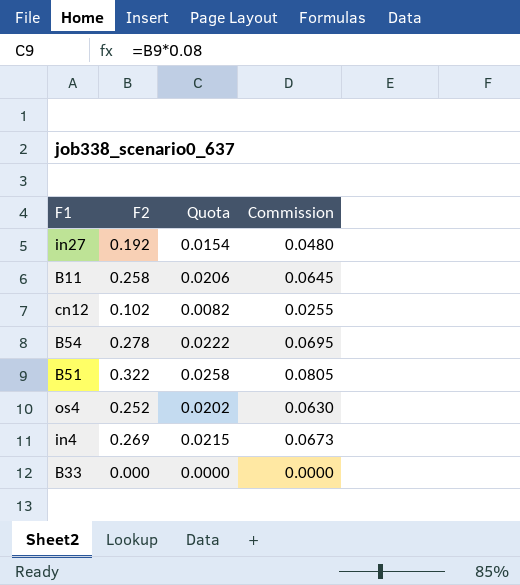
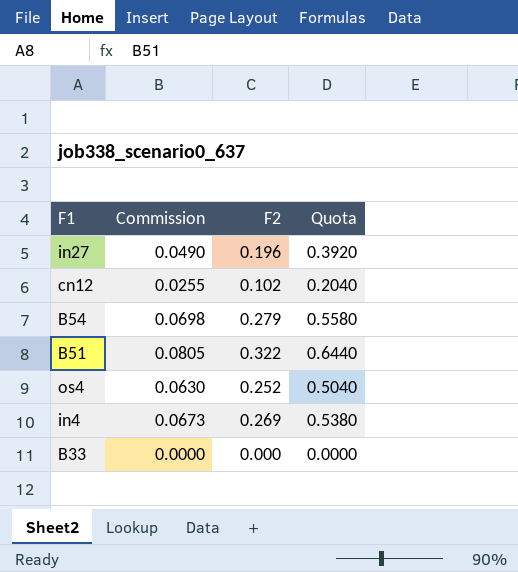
column Commission | position: 4 -> 2
column Quota | formula: [F2] * 0.08 -> [F2] * 2
row B11: 0.258 | 0.0206 | 0.0645 -> none
in27 | Commission: 0.0480 -> 0.0490
in27 | F2: 0.192 -> 0.196
B54 | Commission: 0.0695 -> 0.0698
B54 | F2: 0.278 -> 0.279

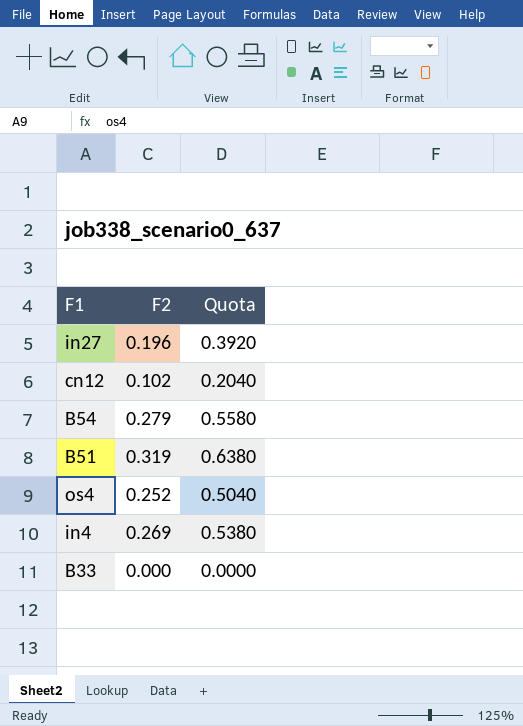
column Commission | formula: [F2] * 0.25 -> none
B51 | F2: 0.322 -> 0.319
B51 | Quota: 0.6440 -> 0.6380

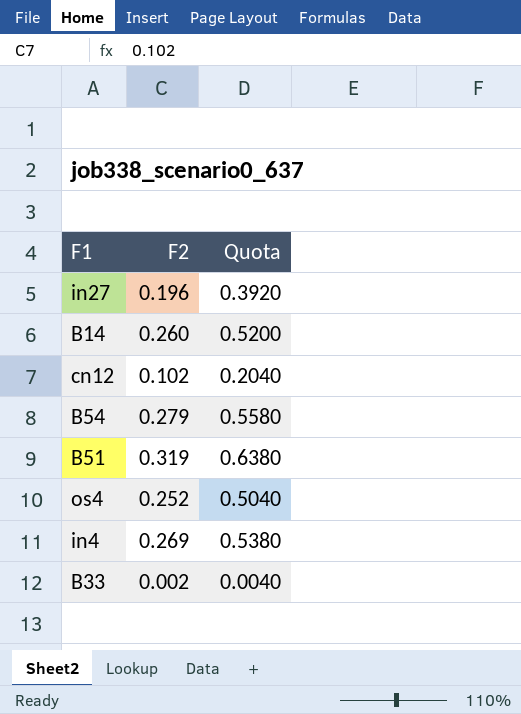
row B14: none -> 0.260 | 0.5200
B33 | F2: 0.000 -> 0.002
B33 | Quota: 0.0000 -> 0.0040

